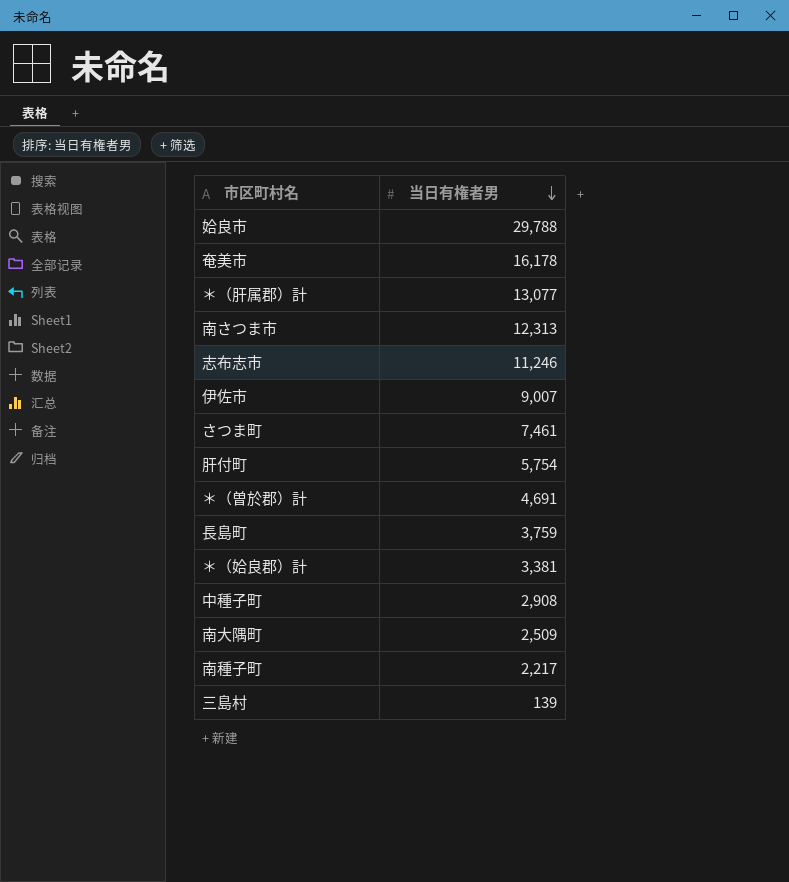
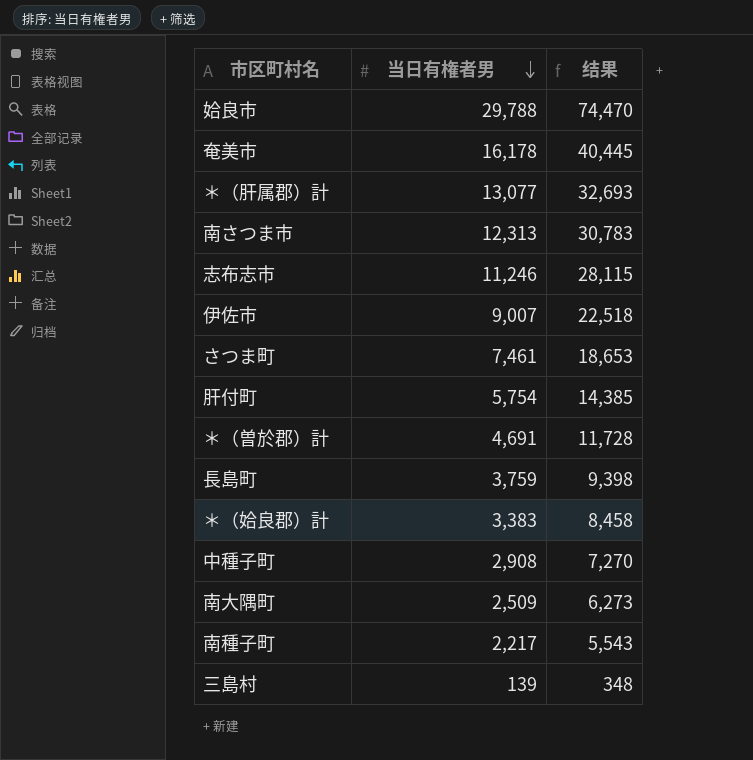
column 结果 | formula: none -> [当日有権者男] * 2.5
＊（姶良郡）計 | 当日有権者男: 3,381 -> 3,383

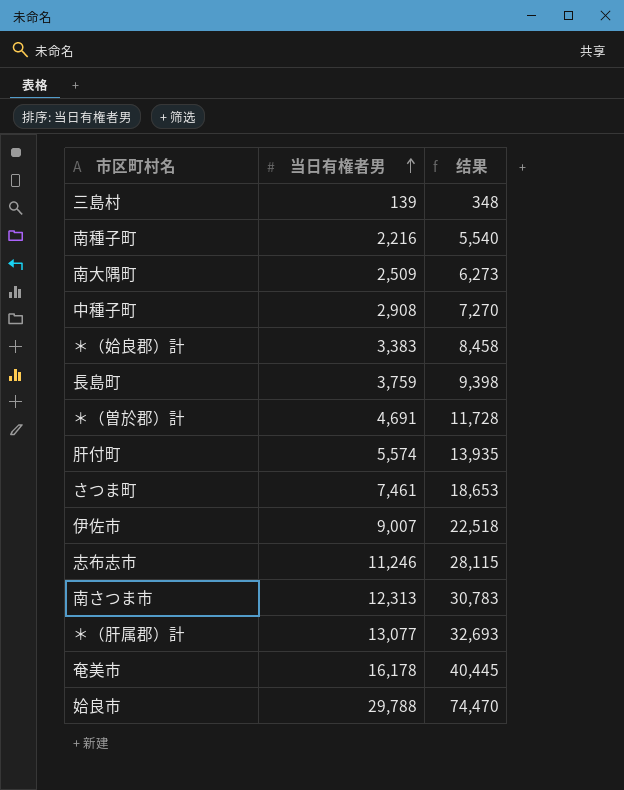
row order: 当日有権者男 descending -> 当日有権者男 ascending
南種子町 | 当日有権者男: 2,217 -> 2,216
南種子町 | 结果: 5,543 -> 5,540
肝付町 | 当日有権者男: 5,754 -> 5,574
肝付町 | 结果: 14,385 -> 13,935

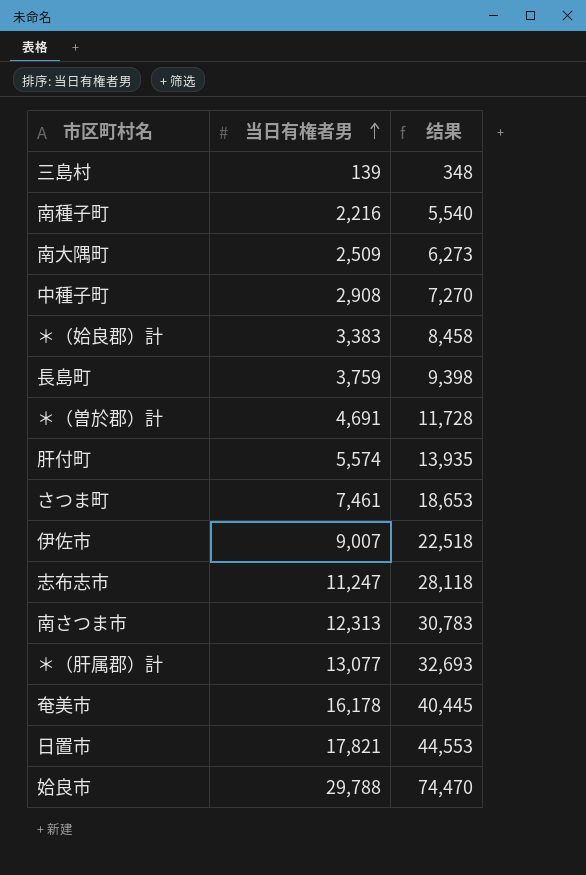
志布志市 | 当日有権者男: 11,246 -> 11,247
志布志市 | 结果: 28,115 -> 28,118
row 日置市: none -> 17,821 | 44,553

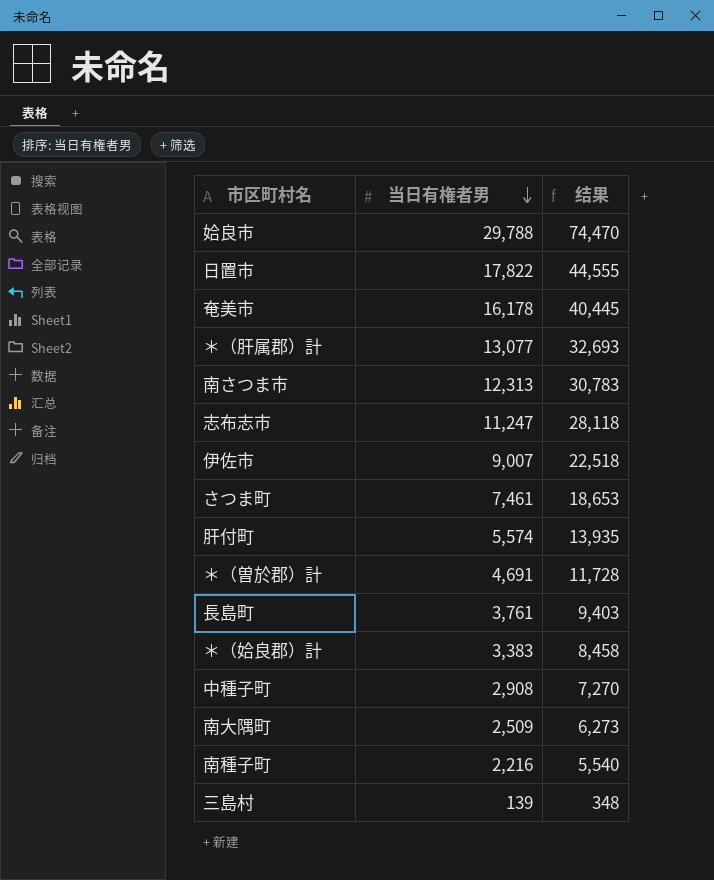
row order: 当日有権者男 ascending -> 当日有権者男 descending
日置市 | 当日有権者男: 17,821 -> 17,822
日置市 | 结果: 44,553 -> 44,555
長島町 | 当日有権者男: 3,759 -> 3,761
長島町 | 结果: 9,398 -> 9,403

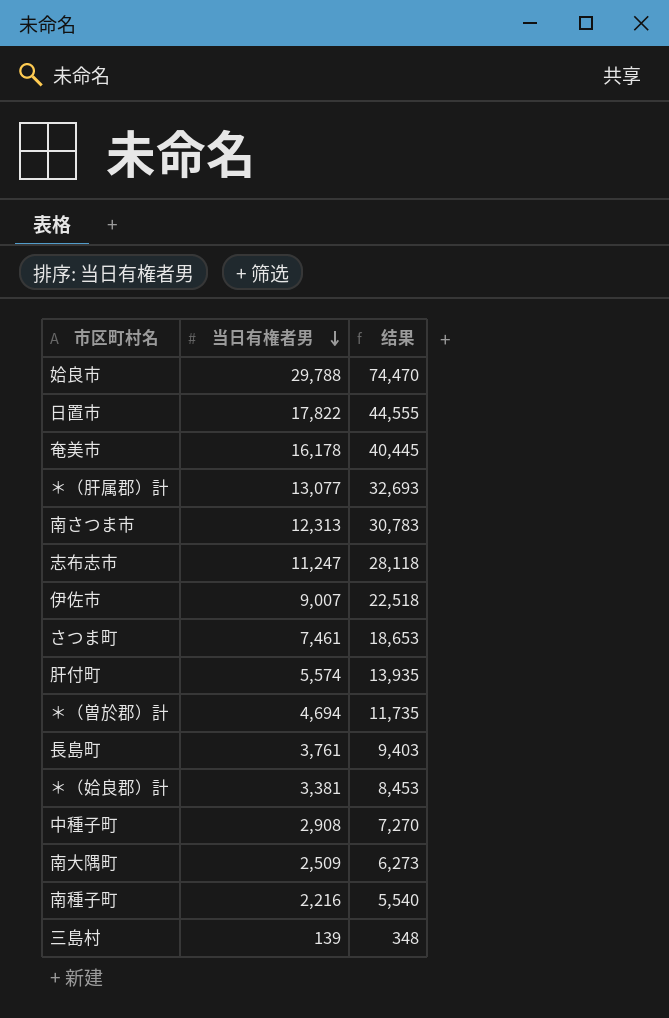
＊（曽於郡）計 | 当日有権者男: 4,691 -> 4,694
＊（曽於郡）計 | 结果: 11,728 -> 11,735
＊（姶良郡）計 | 当日有権者男: 3,383 -> 3,381
＊（姶良郡）計 | 结果: 8,458 -> 8,453

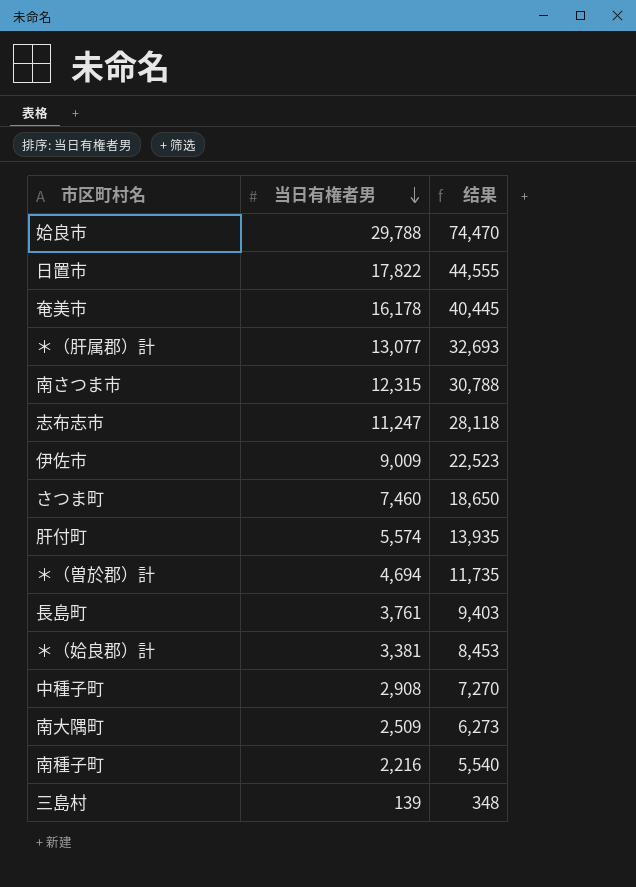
南さつま市 | 当日有権者男: 12,313 -> 12,315
南さつま市 | 结果: 30,783 -> 30,788
伊佐市 | 当日有権者男: 9,007 -> 9,009
伊佐市 | 结果: 22,518 -> 22,523
さつま町 | 当日有権者男: 7,461 -> 7,460
さつま町 | 结果: 18,653 -> 18,650

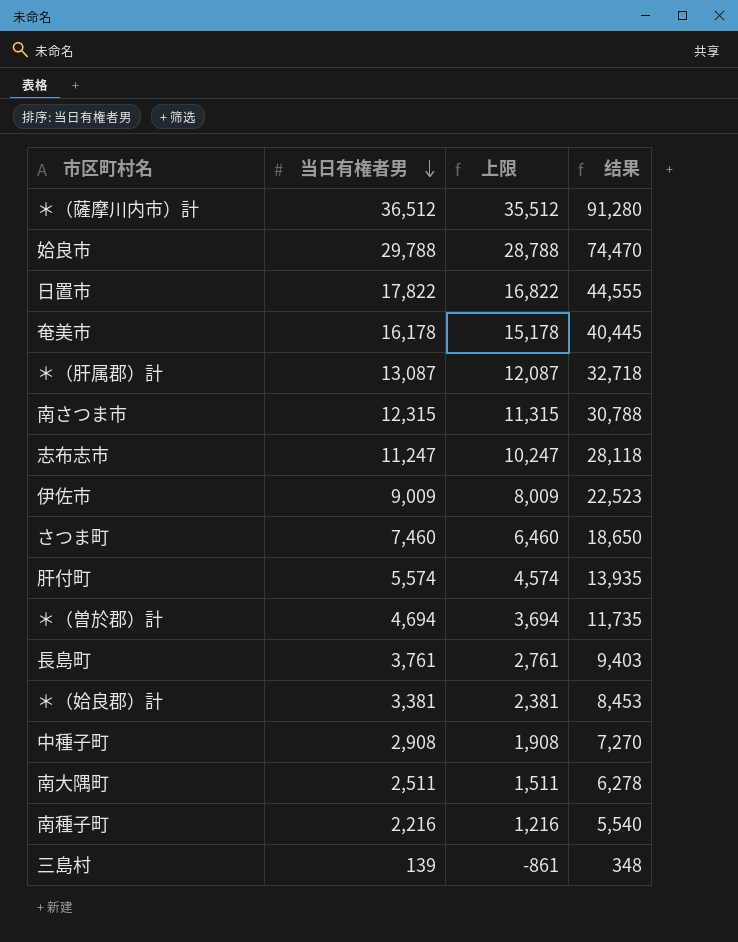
column 上限 | formula: none -> [当日有権者男] - 1000
row ＊（薩摩川内市）計: none -> 36,512 | 35,512 | 91,280
＊（肝属郡）計 | 当日有権者男: 13,077 -> 13,087
＊（肝属郡）計 | 结果: 32,693 -> 32,718
南大隅町 | 当日有権者男: 2,509 -> 2,511
南大隅町 | 结果: 6,273 -> 6,278

